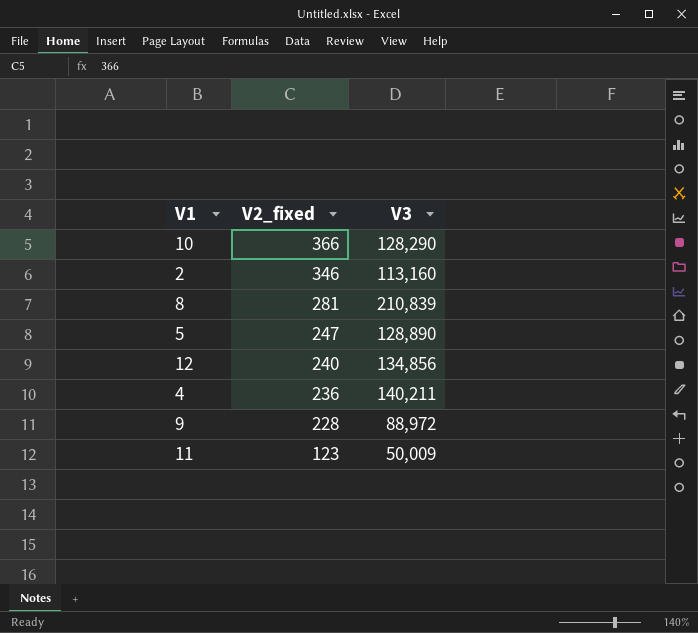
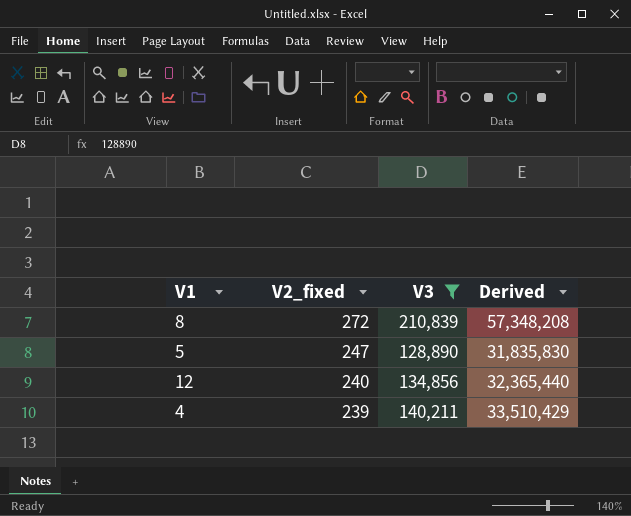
filter: none -> V3 >= 128,890
column Derived | formula: none -> [V2_fixed] * [V3]
8 | V2_fixed: 281 -> 272
4 | V2_fixed: 236 -> 239

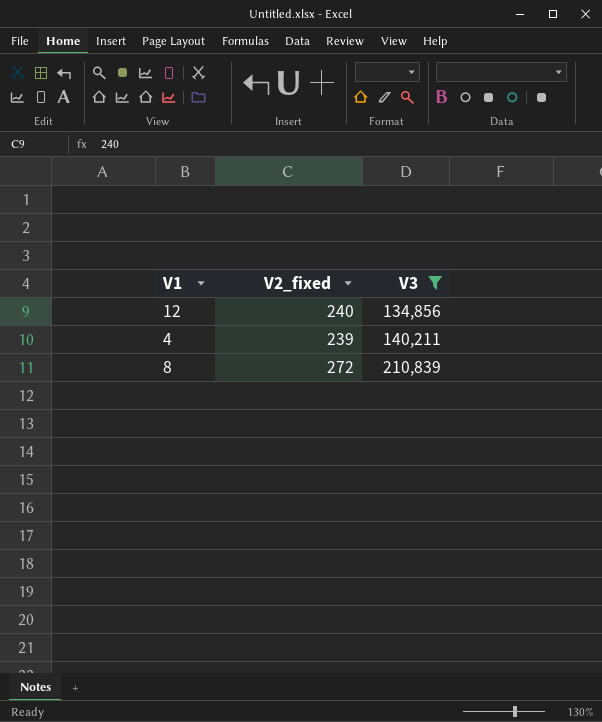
row order: V2_fixed descending -> V3 ascending
column Derived | formula: [V2_fixed] * [V3] -> none
row 5: 247 | 128,890 | 31,835,830 -> none

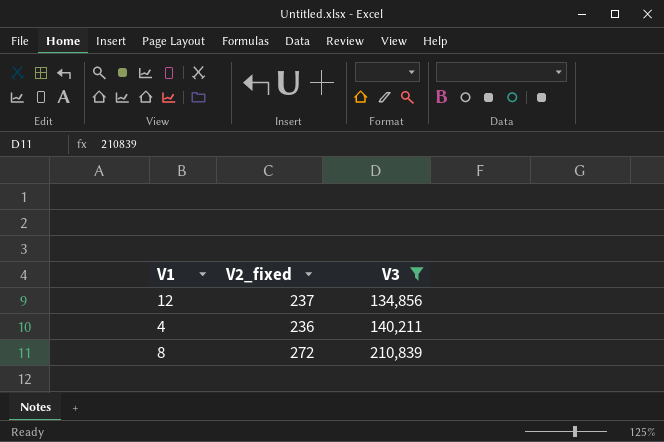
12 | V2_fixed: 240 -> 237
4 | V2_fixed: 239 -> 236

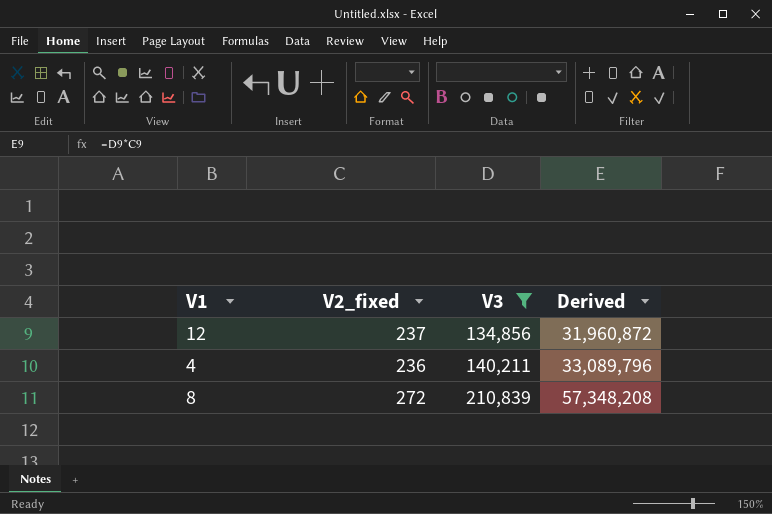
column Derived | formula: none -> [V2_fixed] * [V3]

